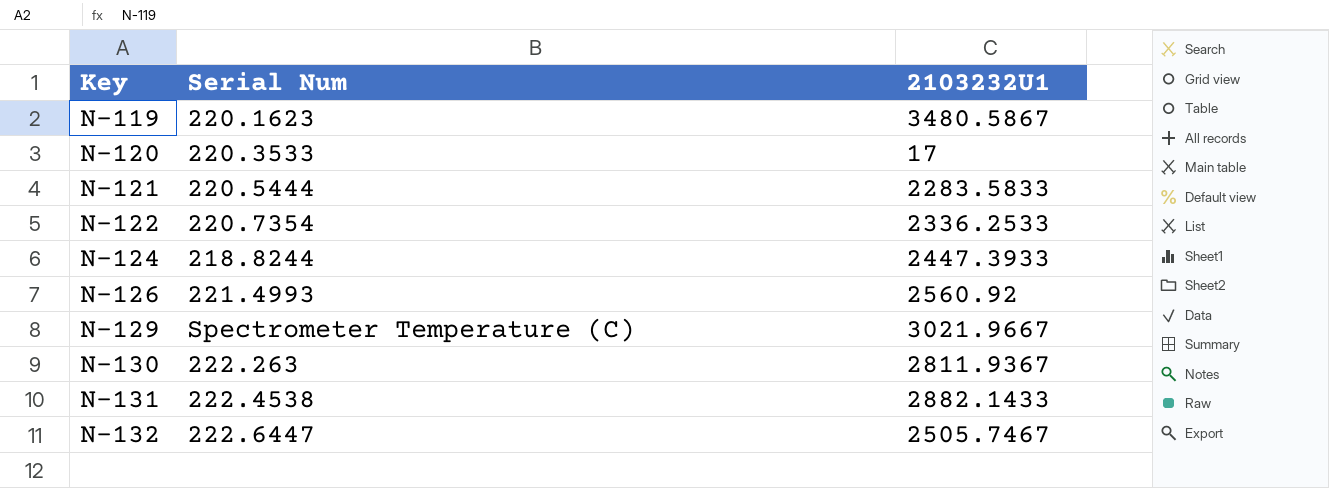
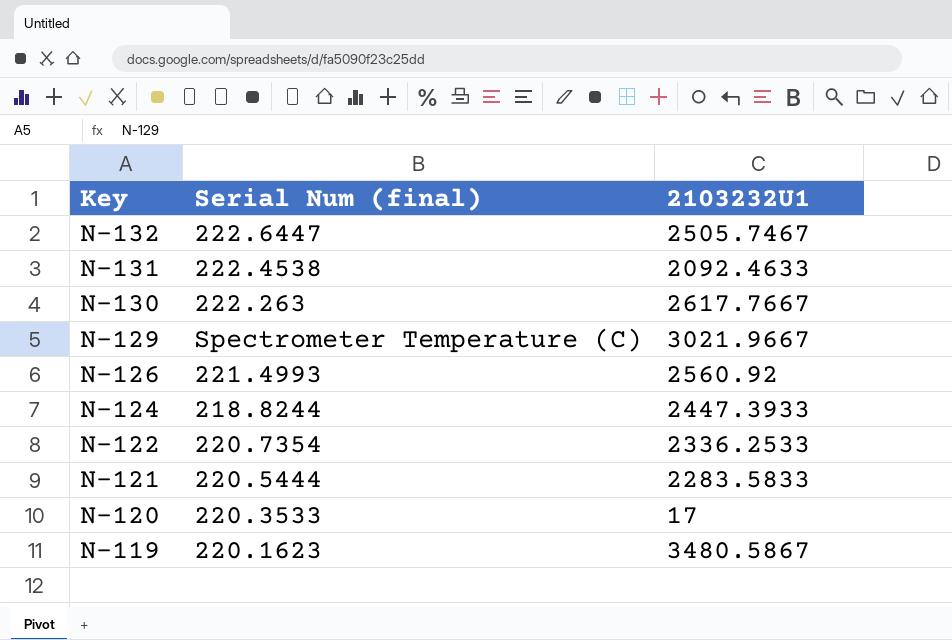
row order: Key ascending -> Key descending
column name: Serial Num -> Serial Num (final)
N-131 | 2103232U1: 2882.1433 -> 2092.4633
N-130 | 2103232U1: 2811.9367 -> 2617.7667

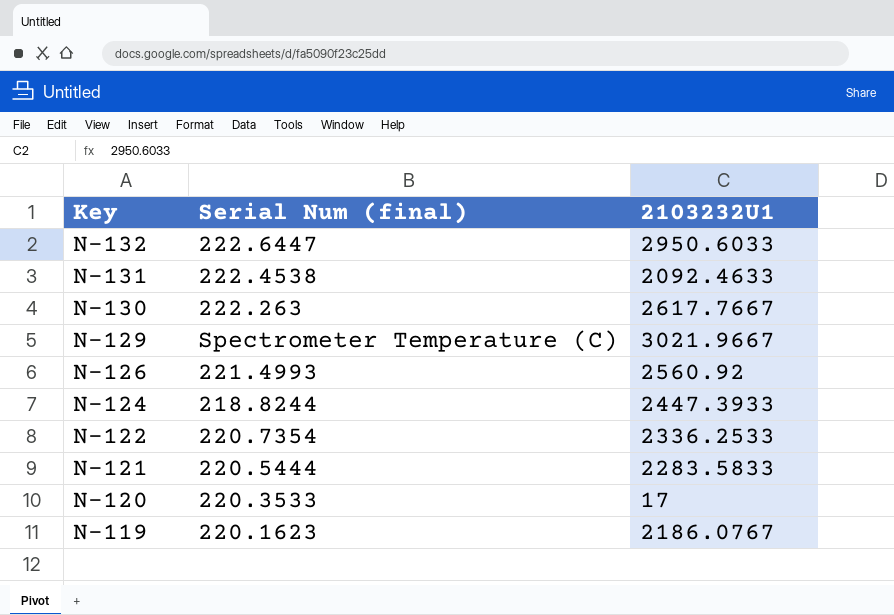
N-132 | 2103232U1: 2505.7467 -> 2950.6033
N-119 | 2103232U1: 3480.5867 -> 2186.0767

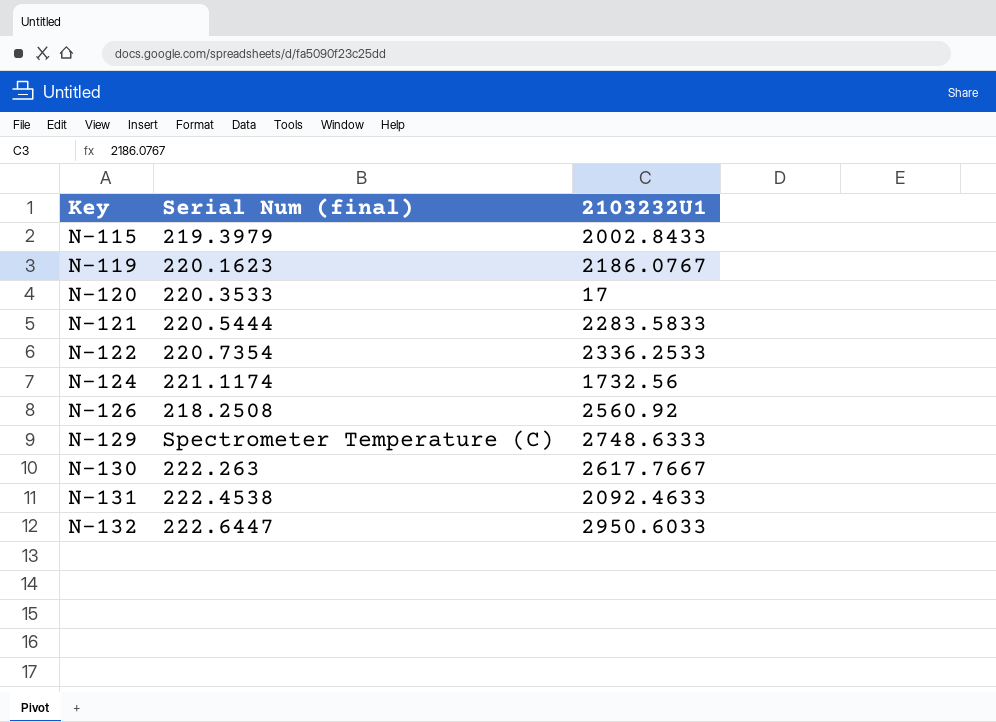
row order: Key descending -> Key ascending
row N-115: none -> 219.3979 | 2002.8433
N-124 | Serial Num (final): 218.8244 -> 221.1174
N-124 | 2103232U1: 2447.3933 -> 1732.56
N-126 | Serial Num (final): 221.4993 -> 218.2508
N-129 | 2103232U1: 3021.9667 -> 2748.6333

